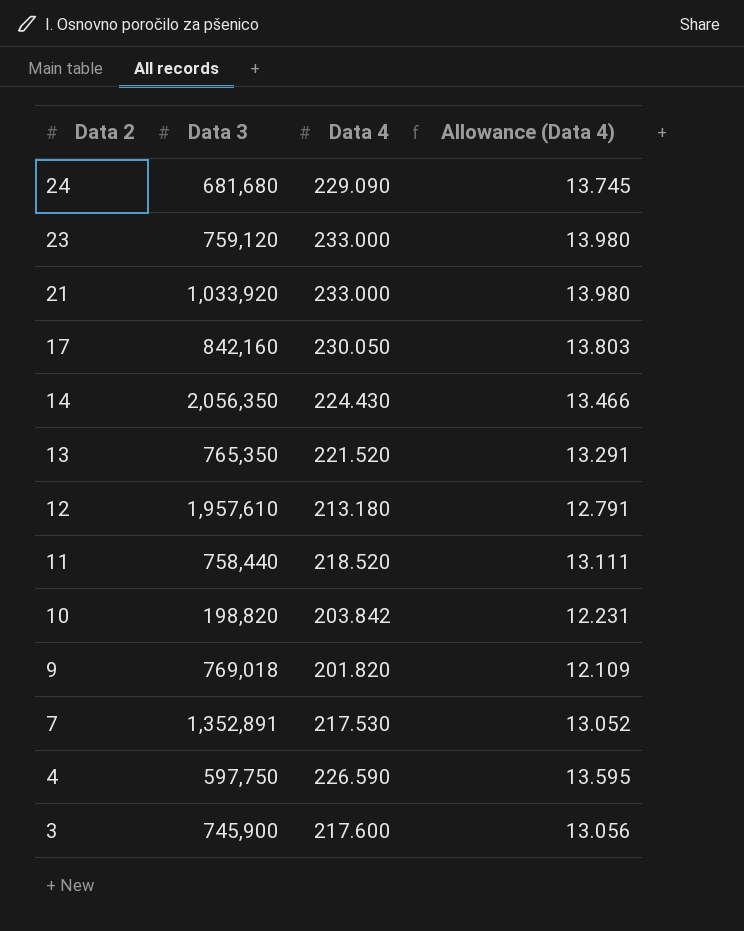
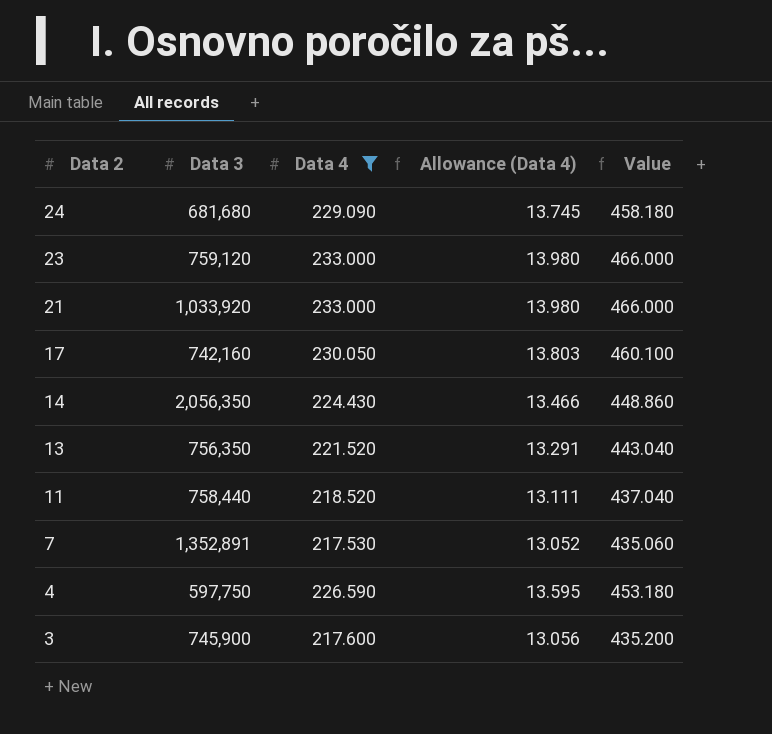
filter: none -> Data 4 >= 217.530
column Value | formula: none -> [Data 4] * 2
17 | Data 3: 842,160 -> 742,160
13 | Data 3: 765,350 -> 756,350

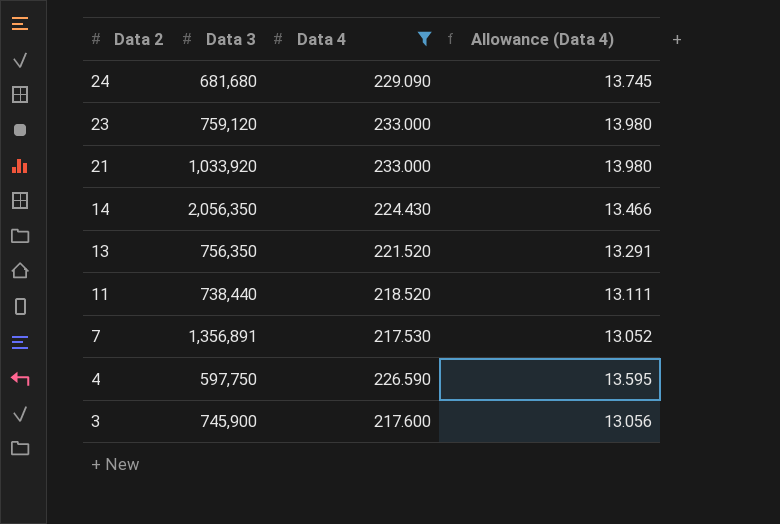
column Value | formula: [Data 4] * 2 -> none
row 17: 742,160 | 230.050 | 13.803 | 460.100 -> none
11 | Data 3: 758,440 -> 738,440
7 | Data 3: 1,352,891 -> 1,356,891

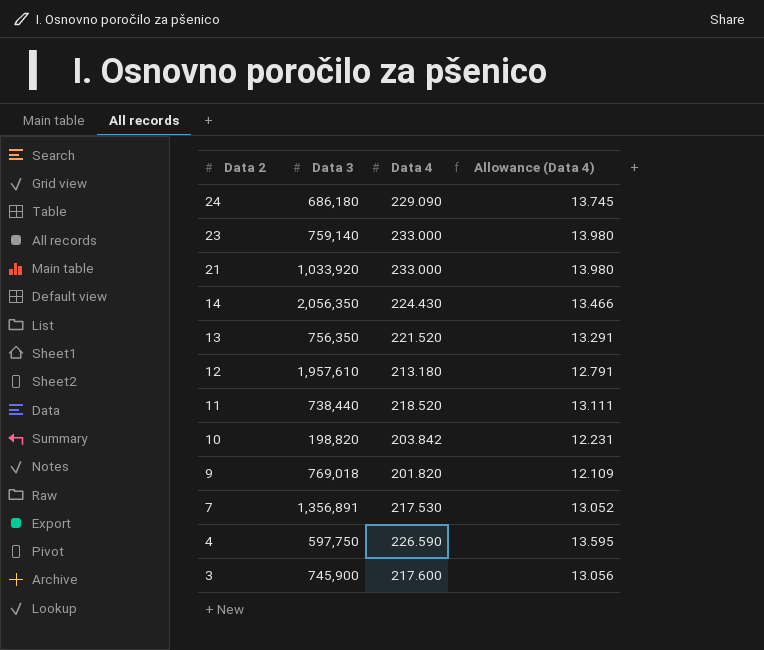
filter: Data 4 >= 217.530 -> none
24 | Data 3: 681,680 -> 686,180
23 | Data 3: 759,120 -> 759,140

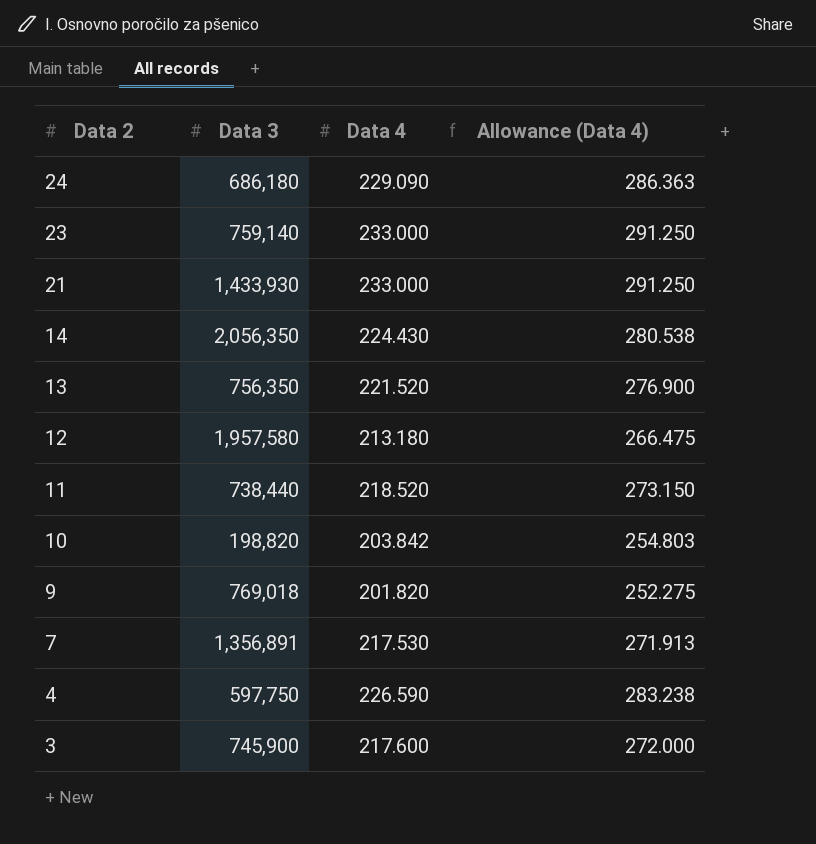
column Allowance (Data 4) | formula: [Data 4] * 0.06 -> [Data 4] * 1.25
21 | Data 3: 1,033,920 -> 1,433,930
12 | Data 3: 1,957,610 -> 1,957,580

